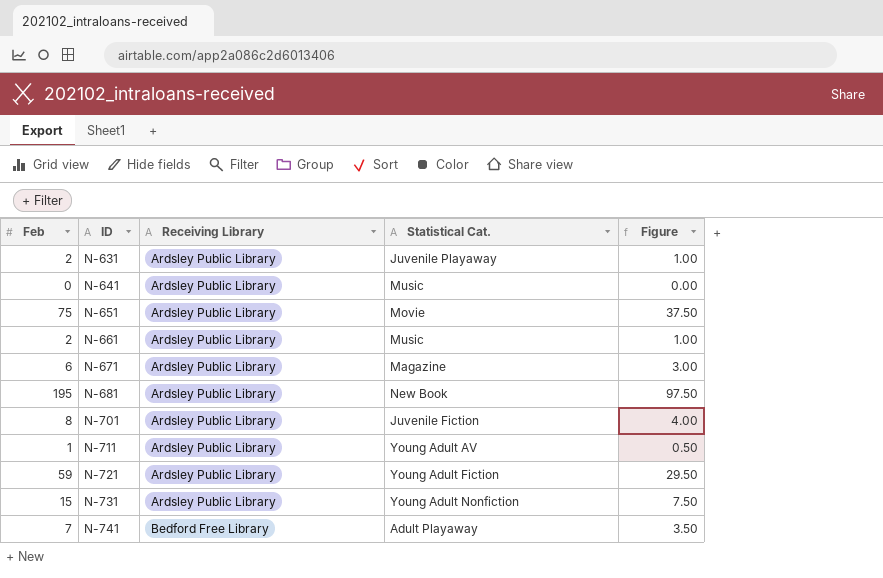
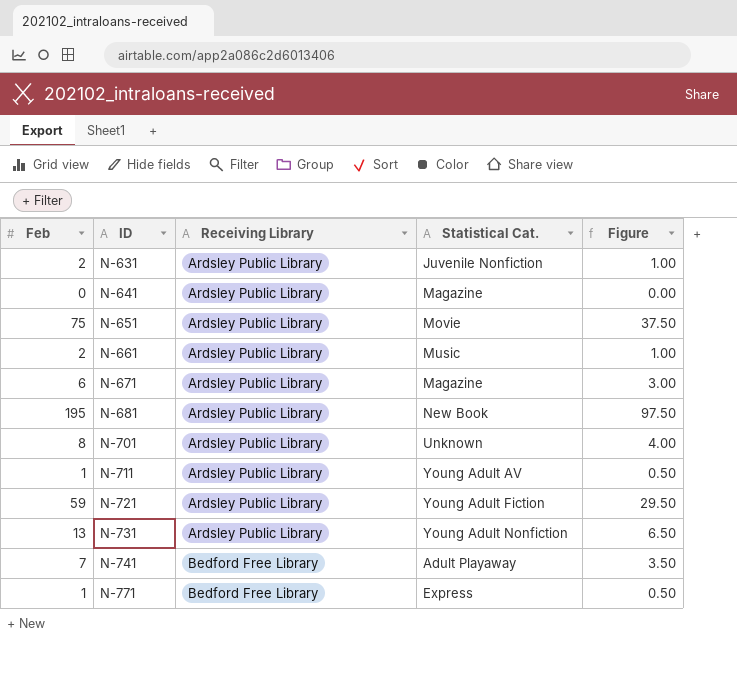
N-631 | Statistical Cat.: Juvenile Playaway -> Juvenile Nonfiction
N-641 | Statistical Cat.: Music -> Magazine
N-701 | Statistical Cat.: Juvenile Fiction -> Unknown
N-731 | Feb: 15 -> 13
N-731 | Figure: 7.50 -> 6.50
row N-771: none -> 1 | Bedford Free Library | Express | 0.50

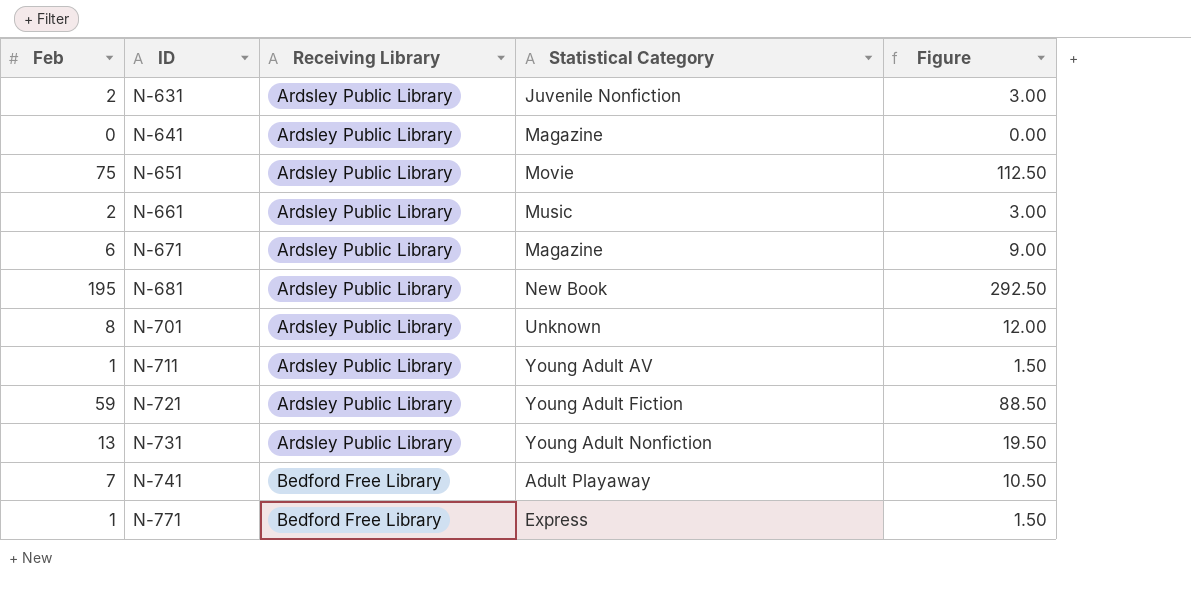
column name: Statistical Cat. -> Statistical Category
column Figure | formula: [Feb] * 0.5 -> [Feb] * 1.5

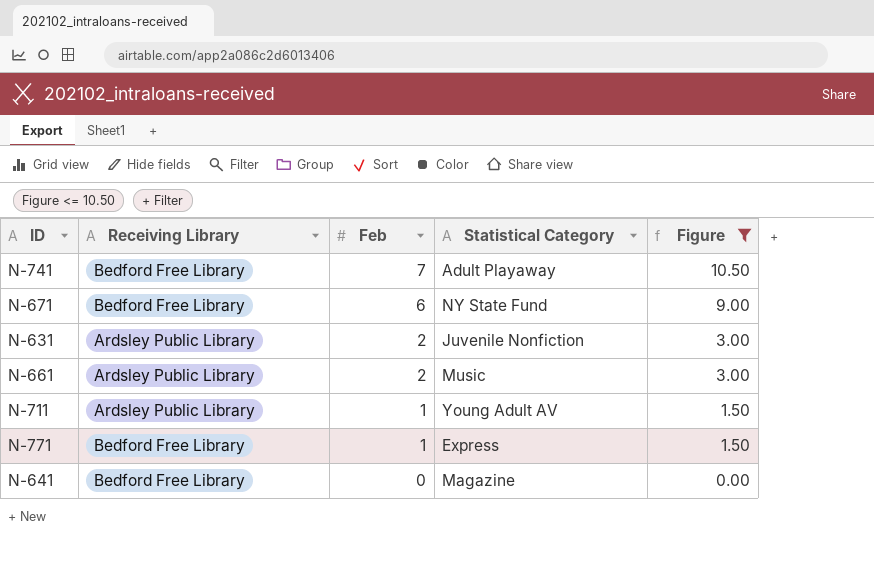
filter: none -> Figure <= 10.50
row order: ID ascending -> Feb descending
column Feb | position: 1 -> 3
N-671 | Receiving Library: Ardsley Public Library -> Bedford Free Library
N-671 | Statistical Category: Magazine -> NY State Fund
N-641 | Receiving Library: Ardsley Public Library -> Bedford Free Library

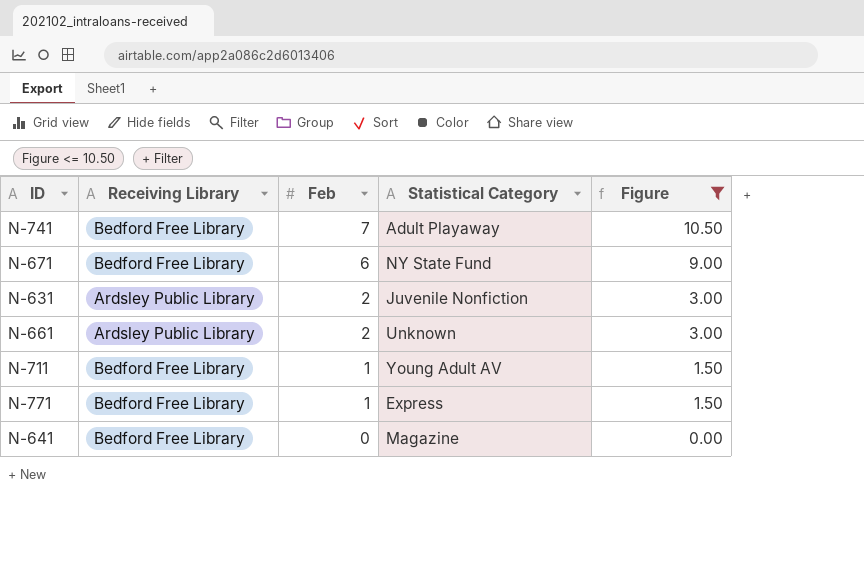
N-661 | Statistical Category: Music -> Unknown
N-711 | Receiving Library: Ardsley Public Library -> Bedford Free Library

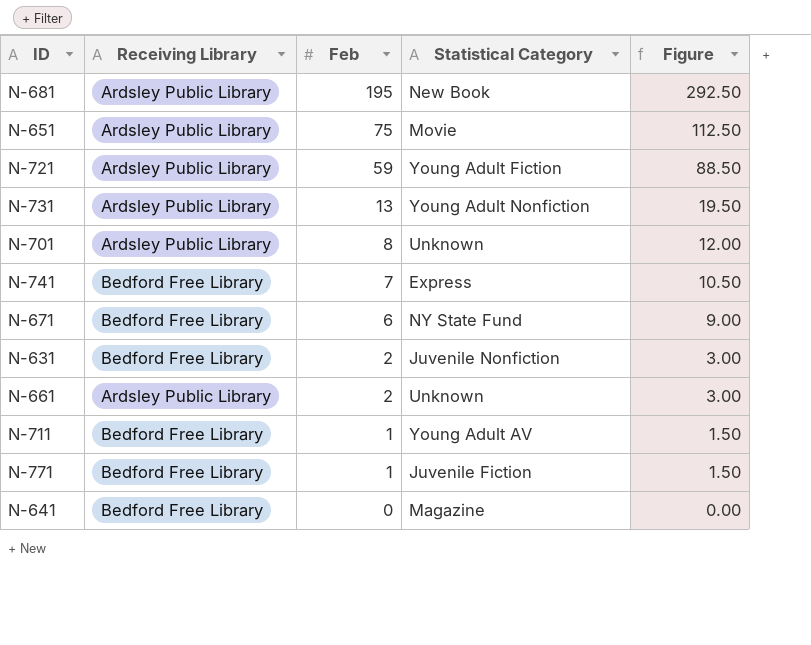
filter: Figure <= 10.50 -> none
N-741 | Statistical Category: Adult Playaway -> Express
N-631 | Receiving Library: Ardsley Public Library -> Bedford Free Library
N-771 | Statistical Category: Express -> Juvenile Fiction

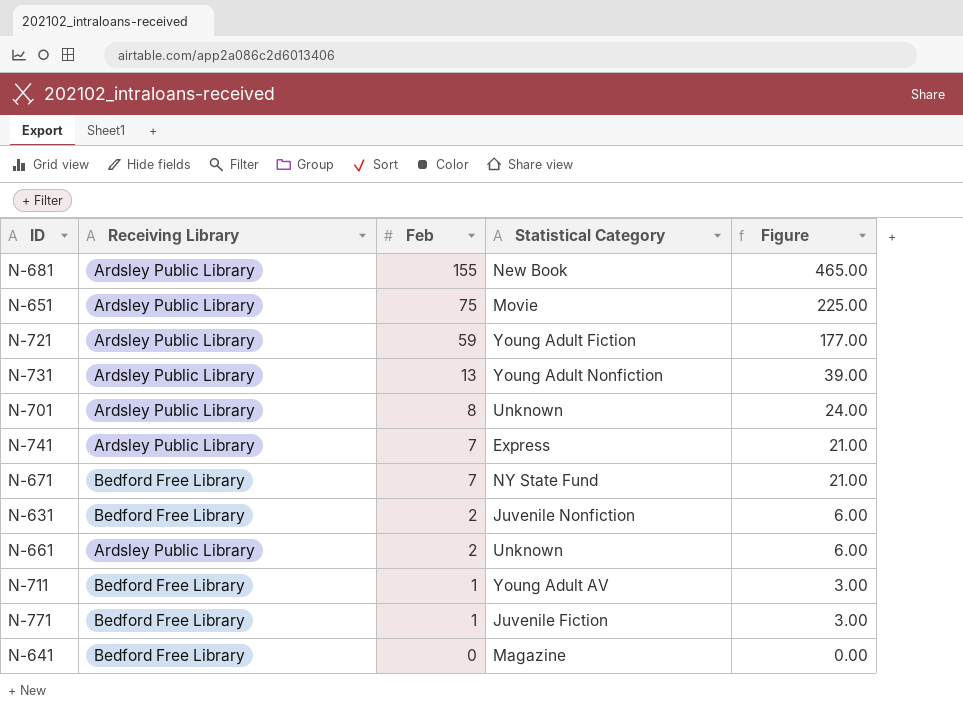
column Figure | formula: [Feb] * 1.5 -> [Feb] * 3
N-681 | Feb: 195 -> 155
N-741 | Receiving Library: Bedford Free Library -> Ardsley Public Library
N-671 | Feb: 6 -> 7

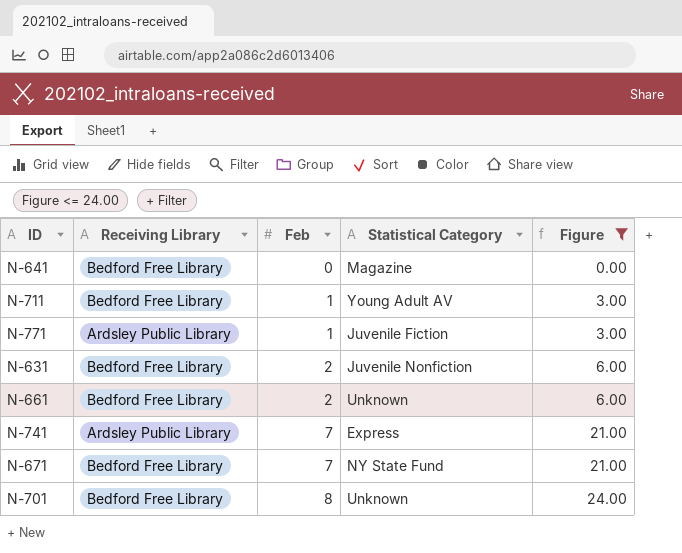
filter: none -> Figure <= 24.00
row order: Feb descending -> Feb ascending
N-771 | Receiving Library: Bedford Free Library -> Ardsley Public Library
N-661 | Receiving Library: Ardsley Public Library -> Bedford Free Library
N-701 | Receiving Library: Ardsley Public Library -> Bedford Free Library

